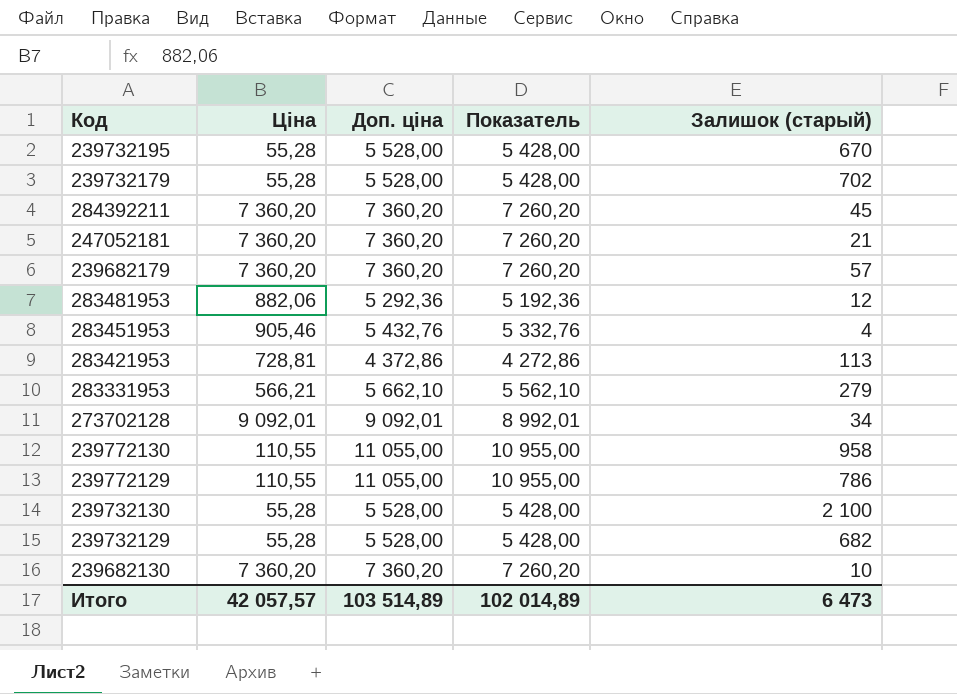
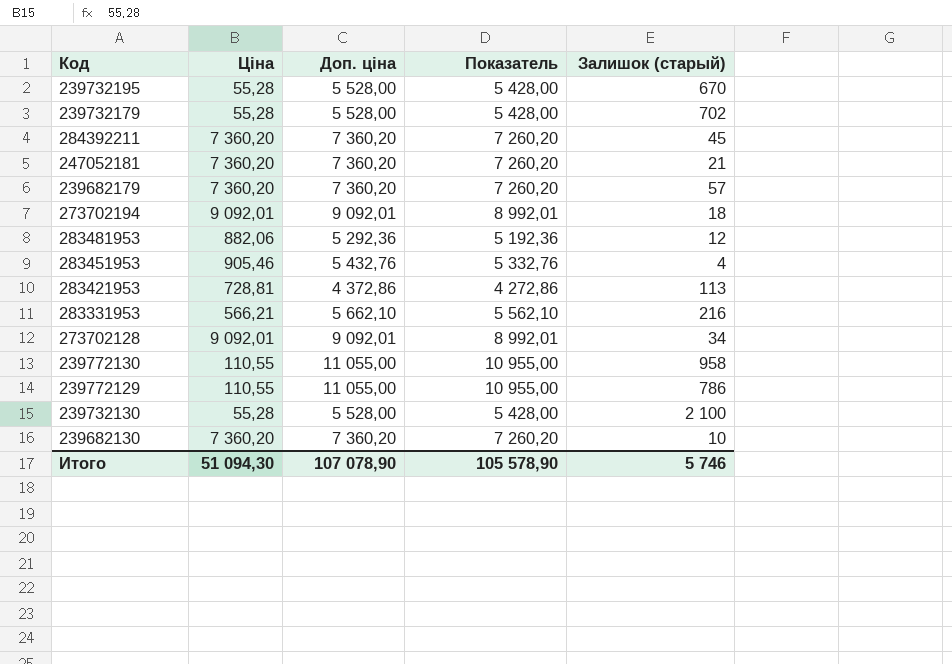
row 239732129: 55,28 | 5 528,00 | 5 428,00 | 682 -> none
row 273702194: none -> 9 092,01 | 9 092,01 | 8 992,01 | 18
283331953 | Залишок (старый): 279 -> 216
Итого | Ціна: 42 057,57 -> 51 094,30
Итого | Доп. ціна: 103 514,89 -> 107 078,90
Итого | Показатель: 102 014,89 -> 105 578,90
Итого | Залишок (старый): 6 473 -> 5 746

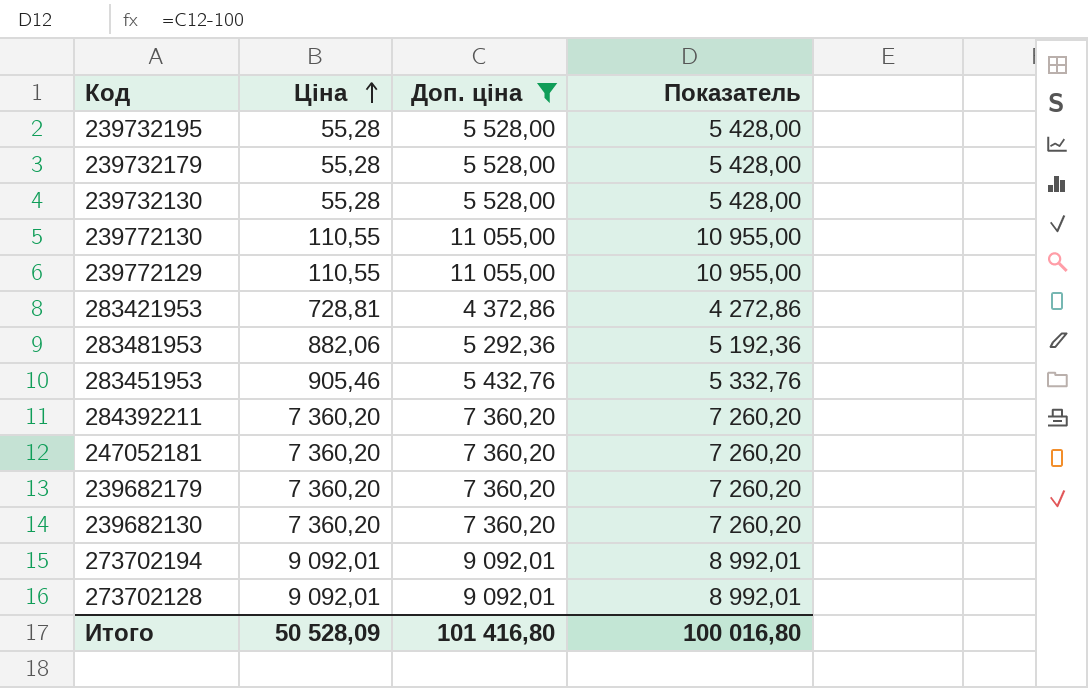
filter: none -> Доп. ціна != 5 662,10
row order: none -> Ціна ascending
column Залишок (старый) | position: 5 -> none
Итого | Ціна: 51 094,30 -> 50 528,09
Итого | Доп. ціна: 107 078,90 -> 101 416,80
Итого | Показатель: 105 578,90 -> 100 016,80

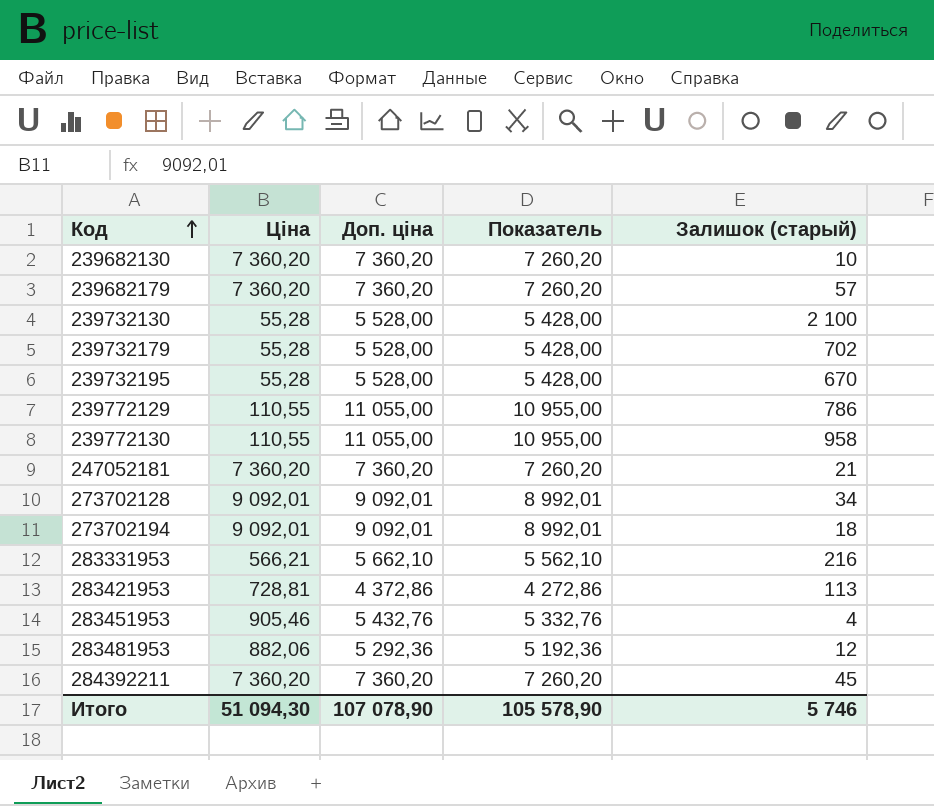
filter: Доп. ціна != 5 662,10 -> none
row order: Ціна ascending -> Код ascending
column Залишок (старый) | position: none -> 5
Итого | Ціна: 50 528,09 -> 51 094,30
Итого | Доп. ціна: 101 416,80 -> 107 078,90
Итого | Показатель: 100 016,80 -> 105 578,90

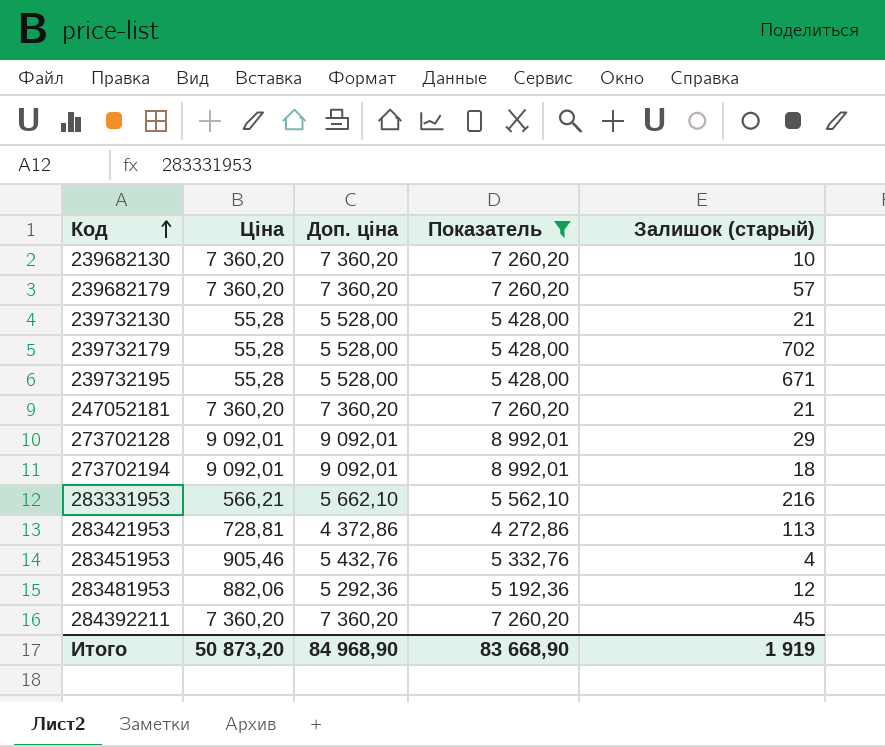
filter: none -> Показатель != 10 955,00
239732130 | Залишок (старый): 2 100 -> 21
239732195 | Залишок (старый): 670 -> 671
273702128 | Залишок (старый): 34 -> 29
Итого | Ціна: 51 094,30 -> 50 873,20
Итого | Доп. ціна: 107 078,90 -> 84 968,90
Итого | Показатель: 105 578,90 -> 83 668,90
Итого | Залишок (старый): 5 746 -> 1 919

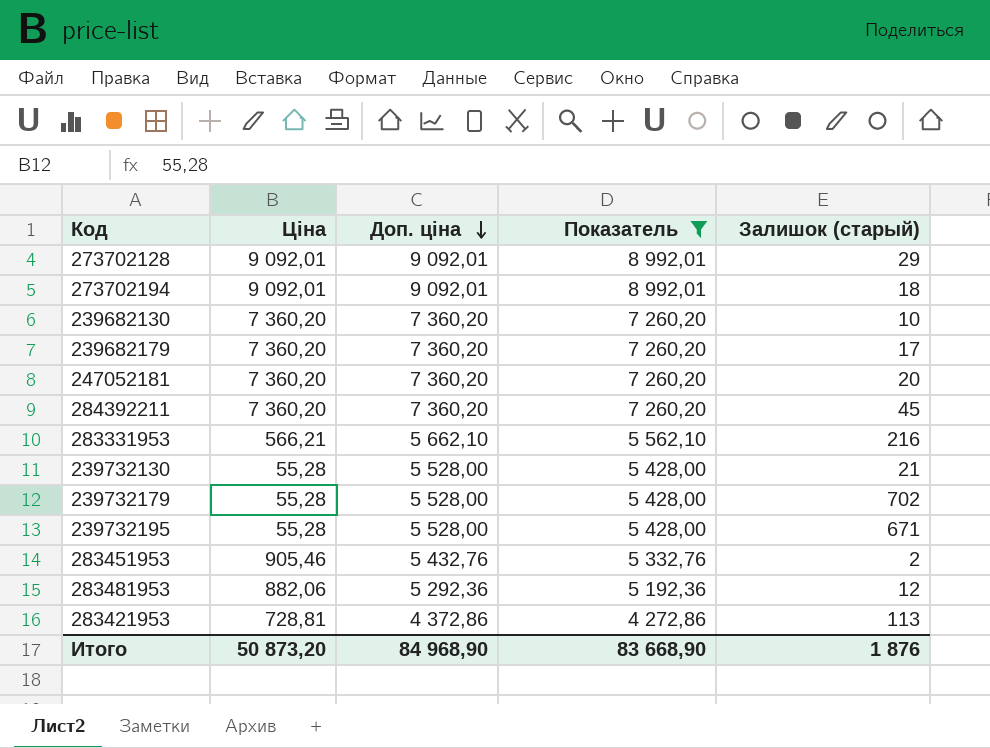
row order: Код ascending -> Доп. ціна descending
239682179 | Залишок (старый): 57 -> 17
247052181 | Залишок (старый): 21 -> 20
283451953 | Залишок (старый): 4 -> 2
Итого | Залишок (старый): 1 919 -> 1 876

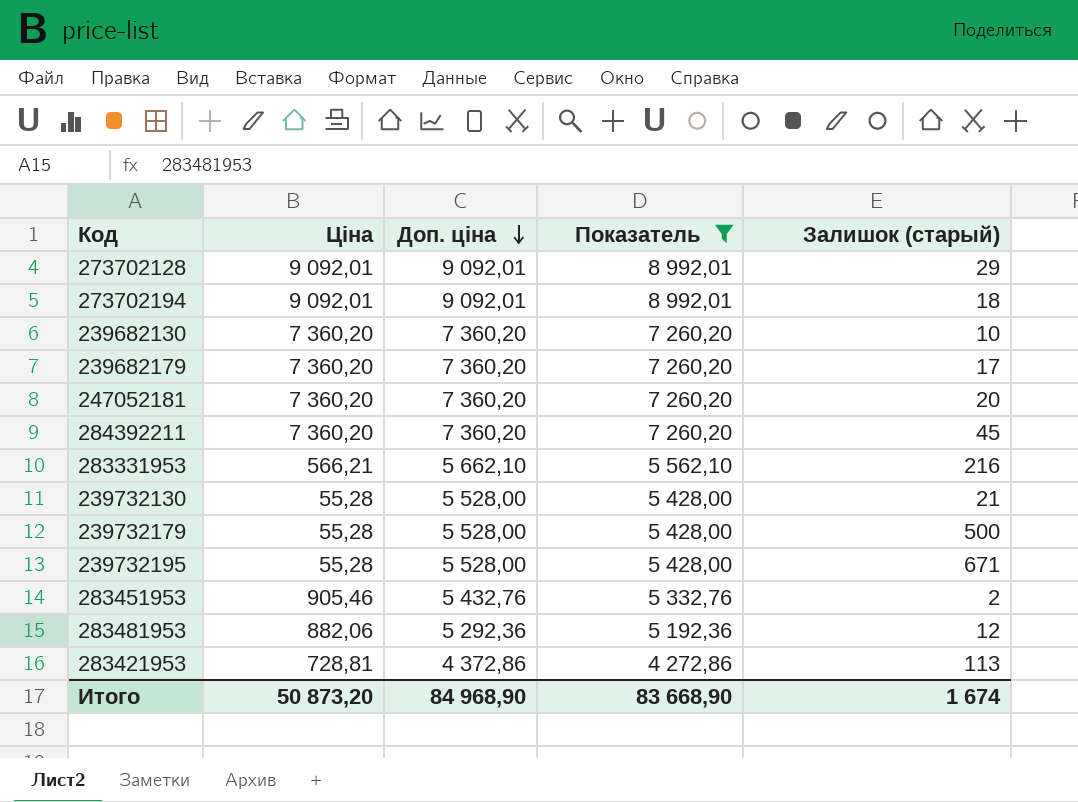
239732179 | Залишок (старый): 702 -> 500
Итого | Залишок (старый): 1 876 -> 1 674

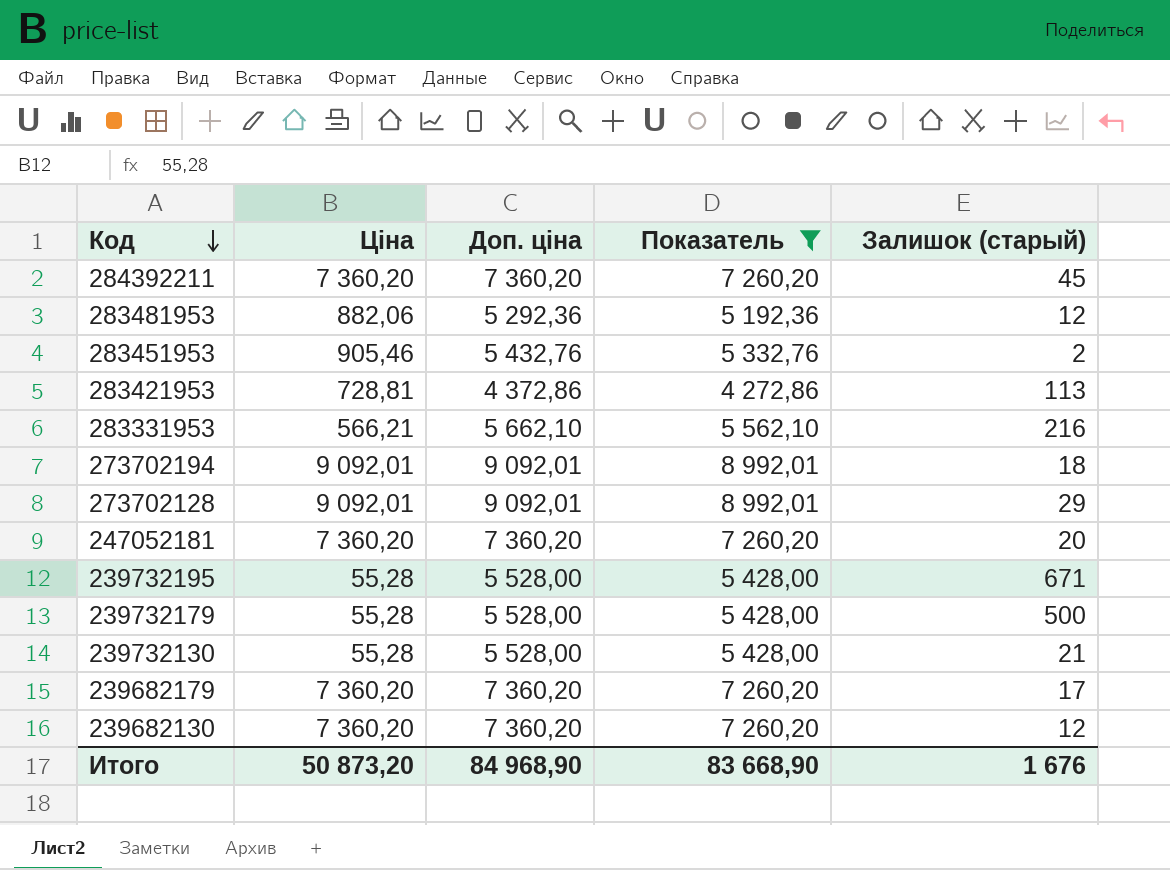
row order: Доп. ціна descending -> Код descending
239682130 | Залишок (старый): 10 -> 12
Итого | Залишок (старый): 1 674 -> 1 676

